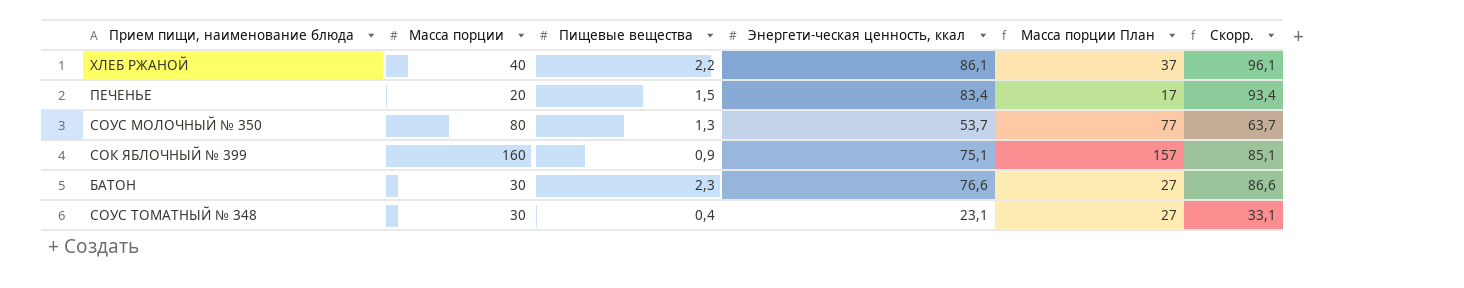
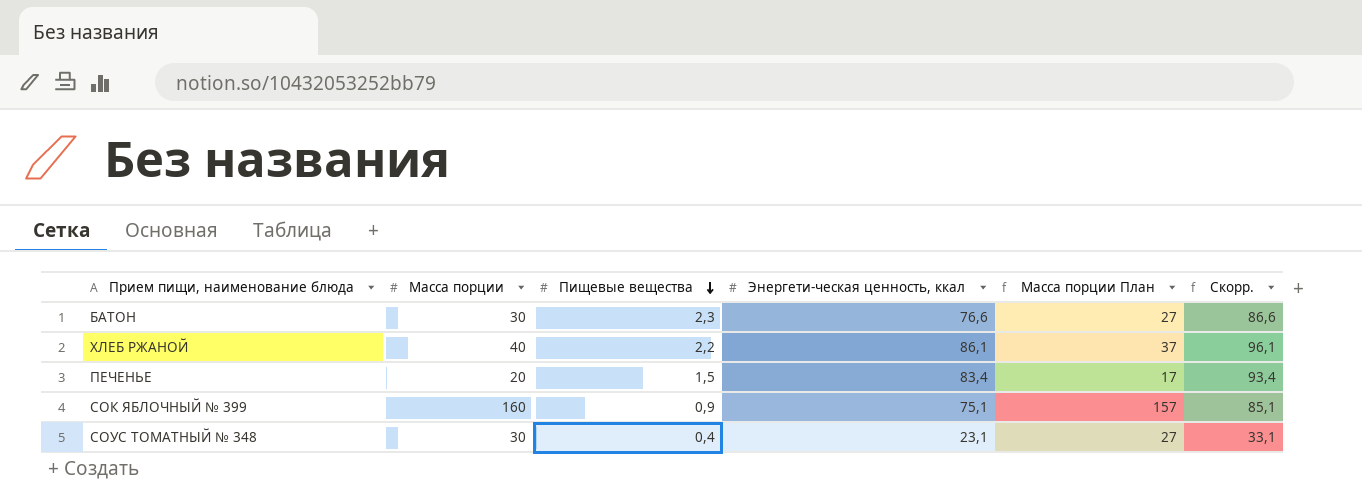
row order: none -> Пищевые вещества descending
row СОУС МОЛОЧНЫЙ № 350: 80 | 1,3 | 53,7 | 77 | 63,7 -> none

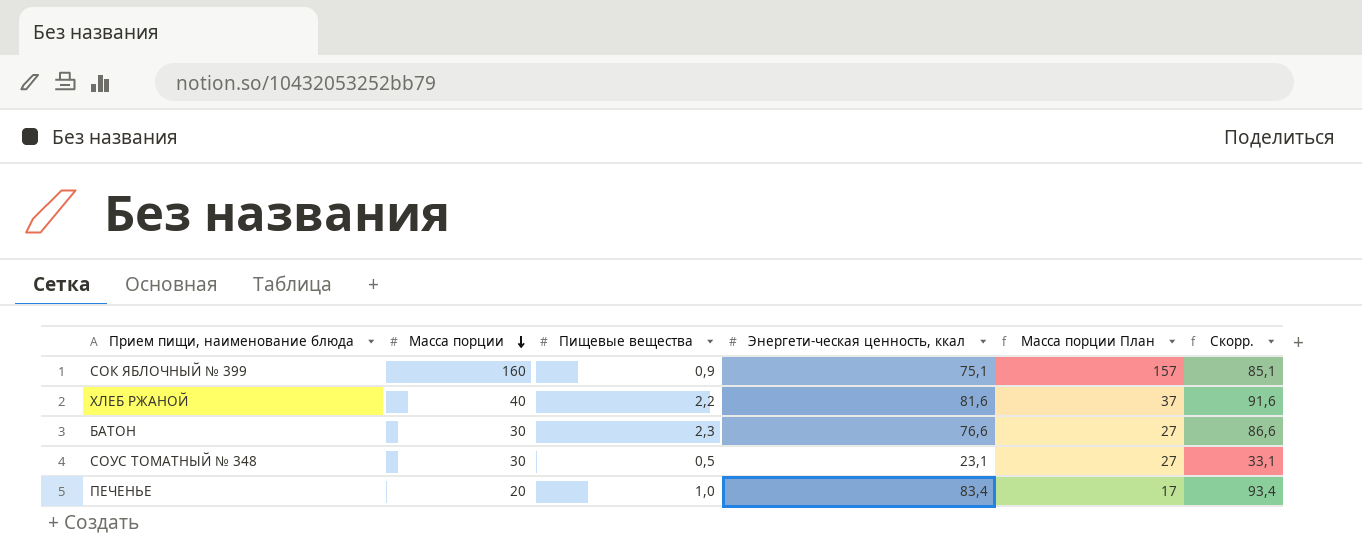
row order: Пищевые вещества descending -> Масса порции descending
ХЛЕБ РЖАНОЙ | Энергети-ческая ценность, ккал: 86,1 -> 81,6
ХЛЕБ РЖАНОЙ | Скорр.: 96,1 -> 91,6
СОУС ТОМАТНЫЙ № 348 | Пищевые вещества: 0,4 -> 0,5
ПЕЧЕНЬЕ | Пищевые вещества: 1,5 -> 1,0

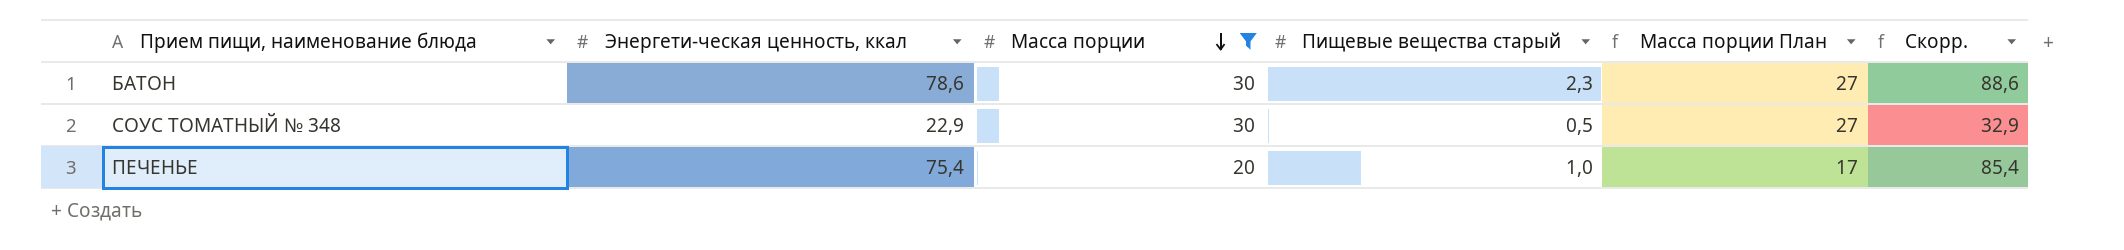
filter: none -> Масса порции <= 30
column Энергети-ческая ценность, ккал | position: 4 -> 2
column name: Пищевые вещества -> Пищевые вещества старый
БАТОН | Энергети-ческая ценность, ккал: 76,6 -> 78,6
БАТОН | Скорр.: 86,6 -> 88,6
СОУС ТОМАТНЫЙ № 348 | Энергети-ческая ценность, ккал: 23,1 -> 22,9
СОУС ТОМАТНЫЙ № 348 | Скорр.: 33,1 -> 32,9
ПЕЧЕНЬЕ | Энергети-ческая ценность, ккал: 83,4 -> 75,4
ПЕЧЕНЬЕ | Скорр.: 93,4 -> 85,4

